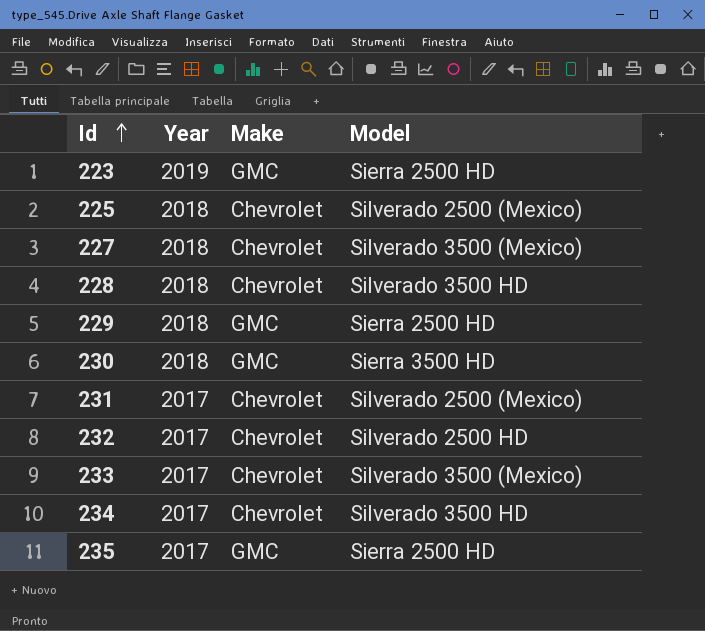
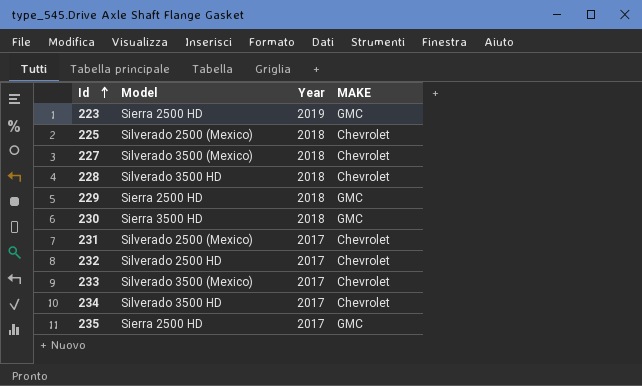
column Model | position: 4 -> 2
column name: Make -> MAKE

